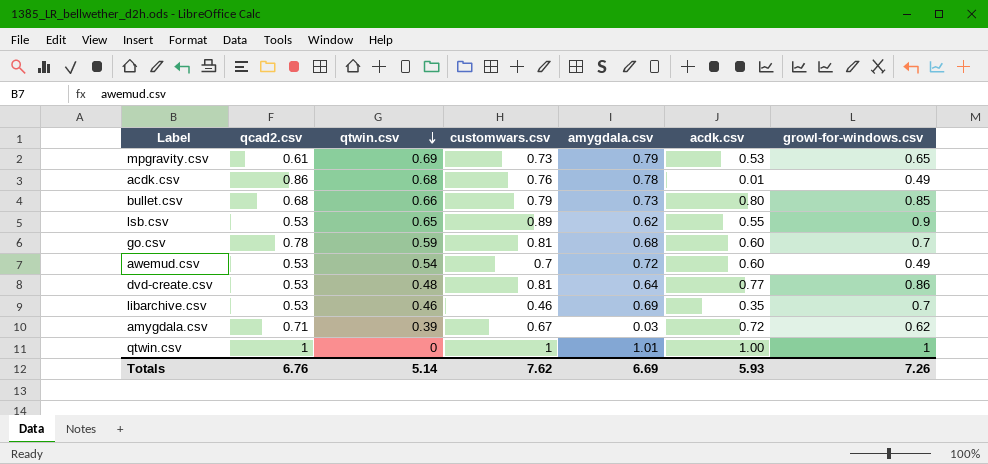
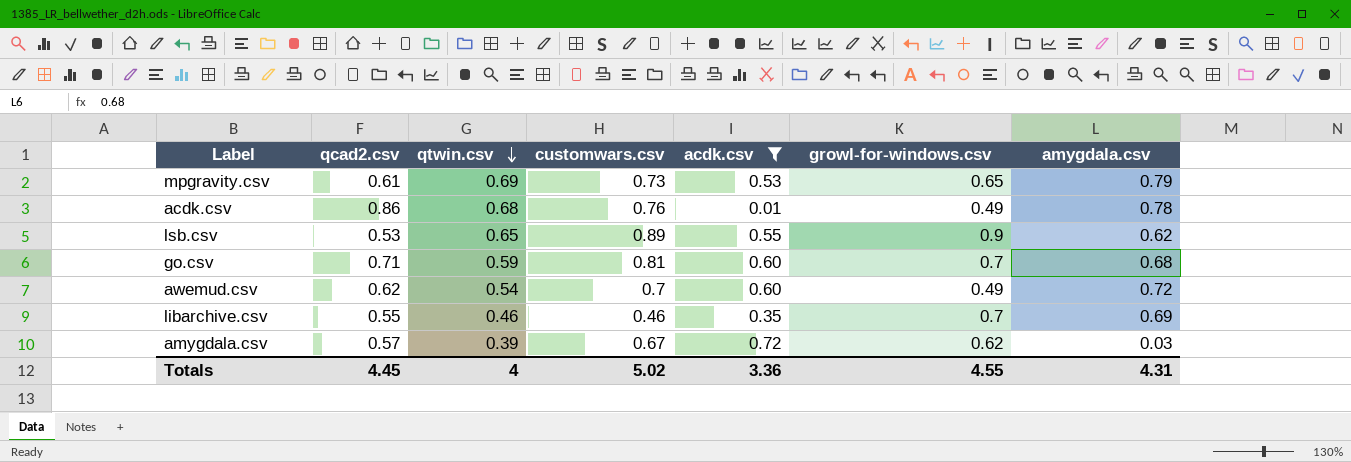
filter: none -> acdk.csv <= 0.72
column amygdala.csv | position: 5 -> 7
go.csv | qcad2.csv: 0.78 -> 0.71
awemud.csv | qcad2.csv: 0.53 -> 0.62
libarchive.csv | qcad2.csv: 0.53 -> 0.55
amygdala.csv | qcad2.csv: 0.71 -> 0.57
Totals | qcad2.csv: 6.76 -> 4.45
Totals | qtwin.csv: 5.14 -> 4
Totals | customwars.csv: 7.62 -> 5.02
Totals | acdk.csv: 5.93 -> 3.36
Totals | growl-for-windows.csv: 7.26 -> 4.55
Totals | amygdala.csv: 6.69 -> 4.31

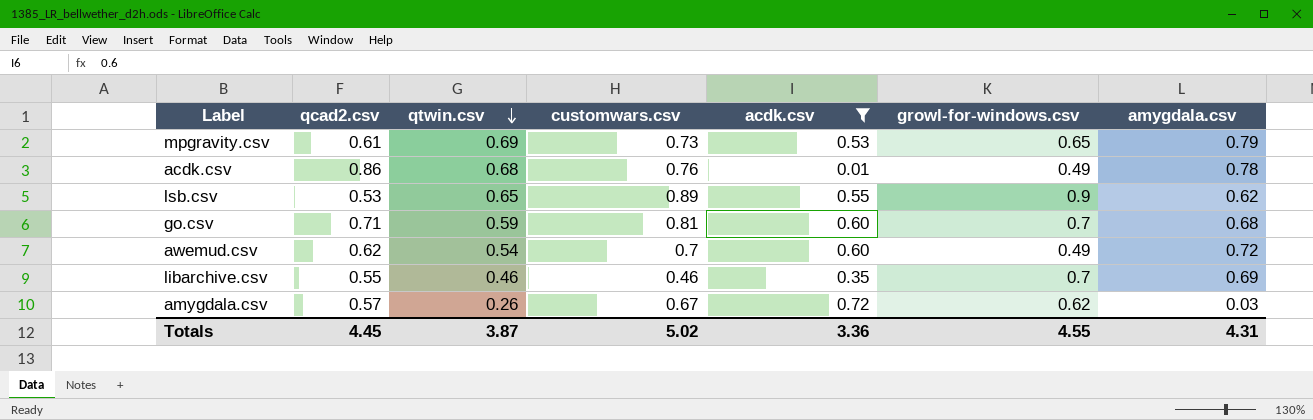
amygdala.csv | qtwin.csv: 0.39 -> 0.26
Totals | qtwin.csv: 4 -> 3.87

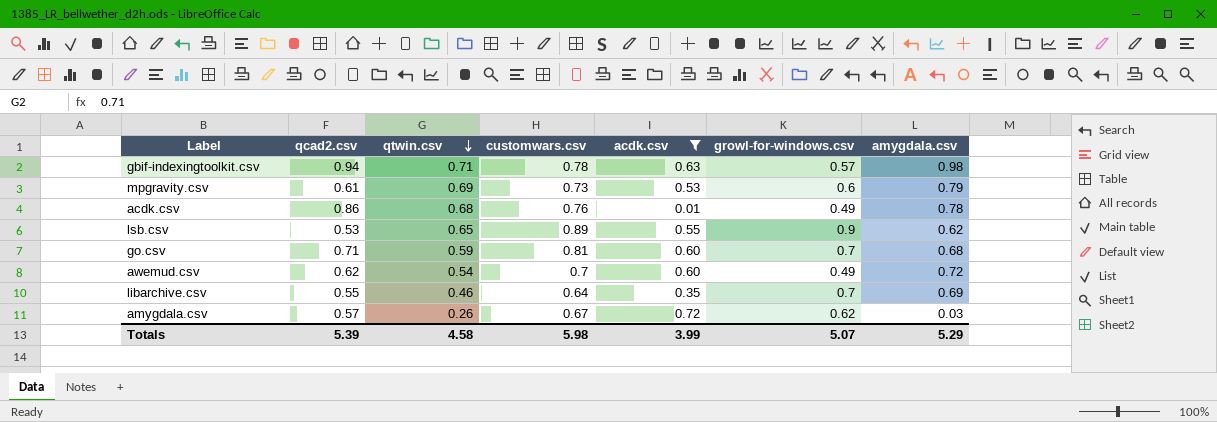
row gbif-indexingtoolkit.csv: none -> 0.94 | 0.71 | 0.78 | 0.63 | 0.57 | 0.98
mpgravity.csv | growl-for-windows.csv: 0.65 -> 0.6
libarchive.csv | customwars.csv: 0.46 -> 0.64
Totals | qcad2.csv: 4.45 -> 5.39
Totals | qtwin.csv: 3.87 -> 4.58
Totals | customwars.csv: 5.02 -> 5.98
Totals | acdk.csv: 3.36 -> 3.99
Totals | growl-for-windows.csv: 4.55 -> 5.07
Totals | amygdala.csv: 4.31 -> 5.29

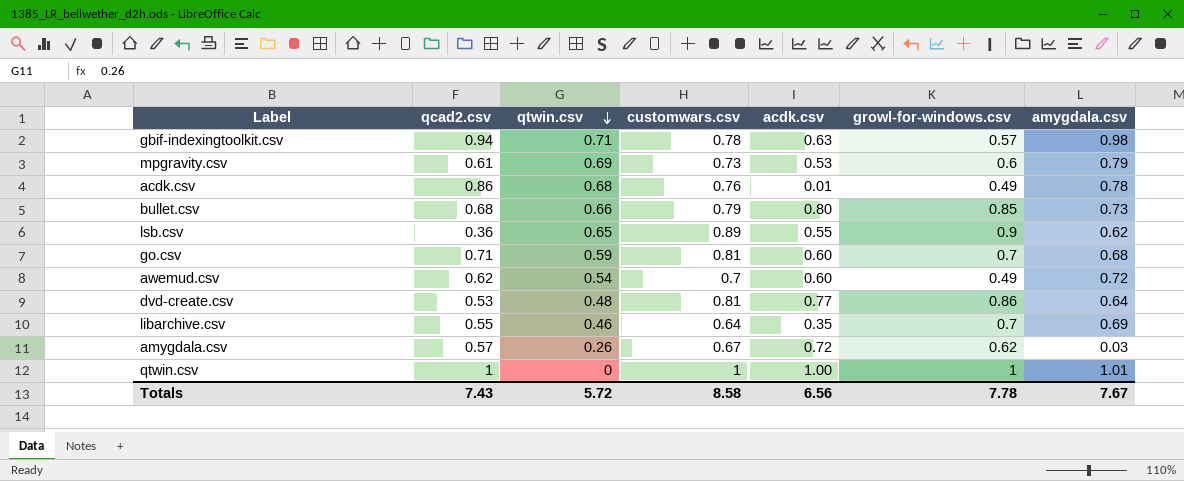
filter: acdk.csv <= 0.72 -> none
lsb.csv | qcad2.csv: 0.53 -> 0.36
Totals | qcad2.csv: 5.39 -> 7.43
Totals | qtwin.csv: 4.58 -> 5.72
Totals | customwars.csv: 5.98 -> 8.58
Totals | acdk.csv: 3.99 -> 6.56
Totals | growl-for-windows.csv: 5.07 -> 7.78
Totals | amygdala.csv: 5.29 -> 7.67

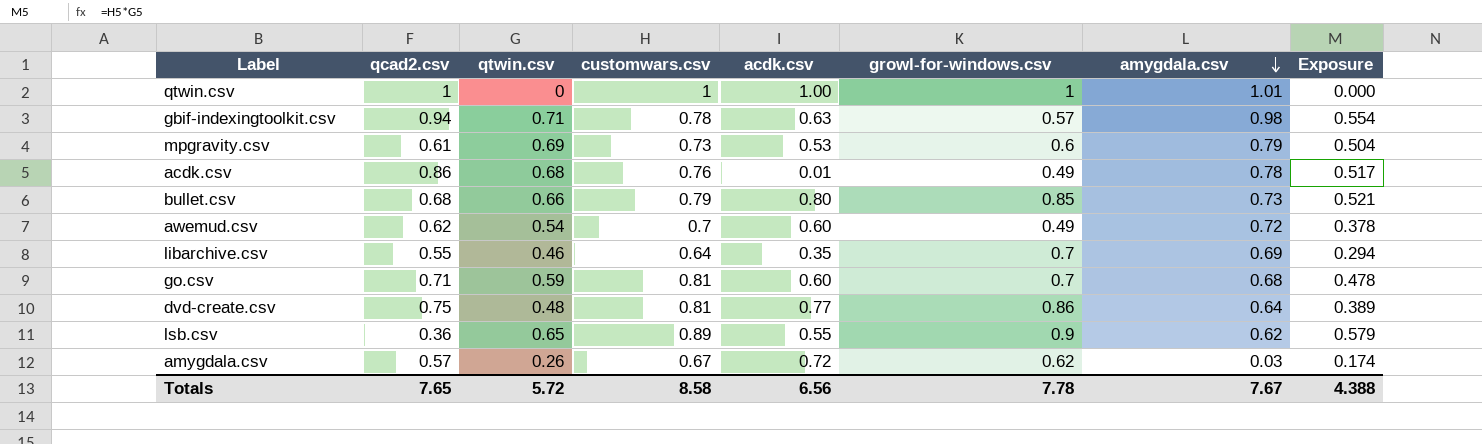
row order: qtwin.csv descending -> amygdala.csv descending
column Exposure | formula: none -> [qtwin.csv] * [customwars.csv]
dvd-create.csv | qcad2.csv: 0.53 -> 0.75
Totals | qcad2.csv: 7.43 -> 7.65

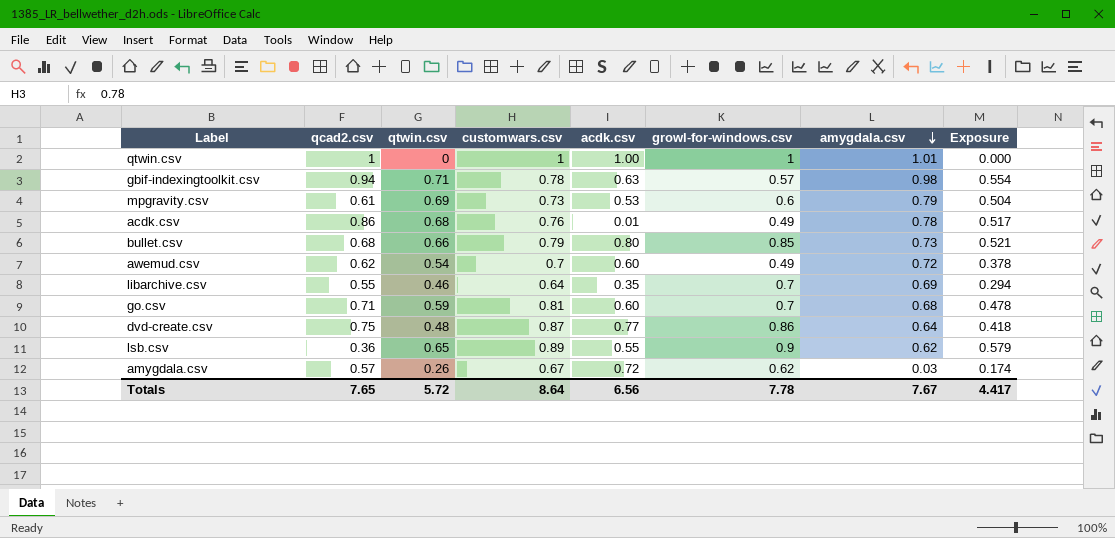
dvd-create.csv | customwars.csv: 0.81 -> 0.87
dvd-create.csv | Exposure: 0.389 -> 0.418
Totals | customwars.csv: 8.58 -> 8.64
Totals | Exposure: 4.388 -> 4.417

